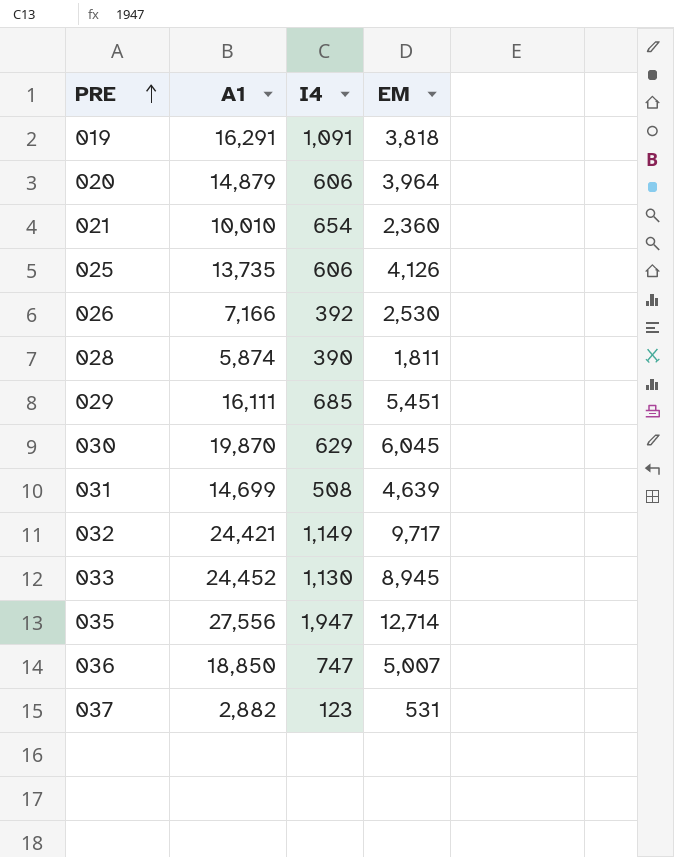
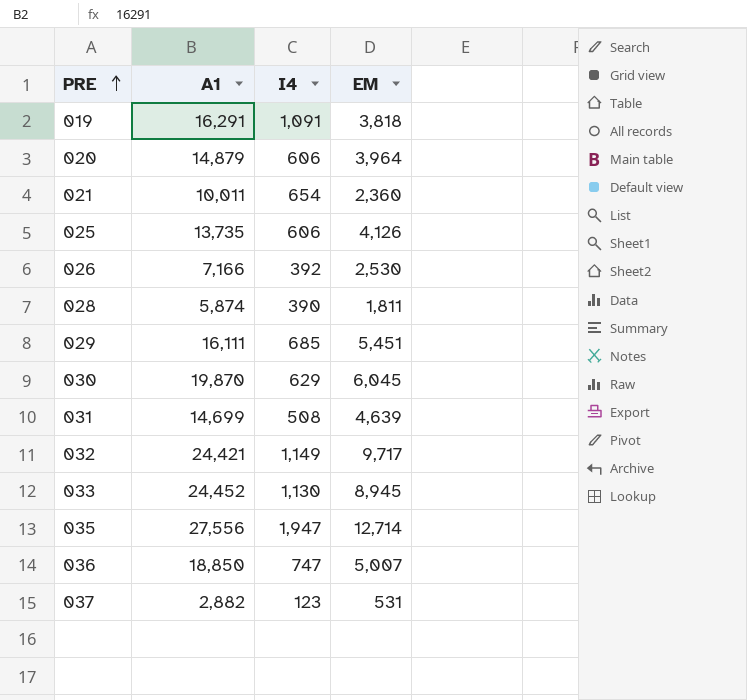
021 | A1: 10,010 -> 10,011

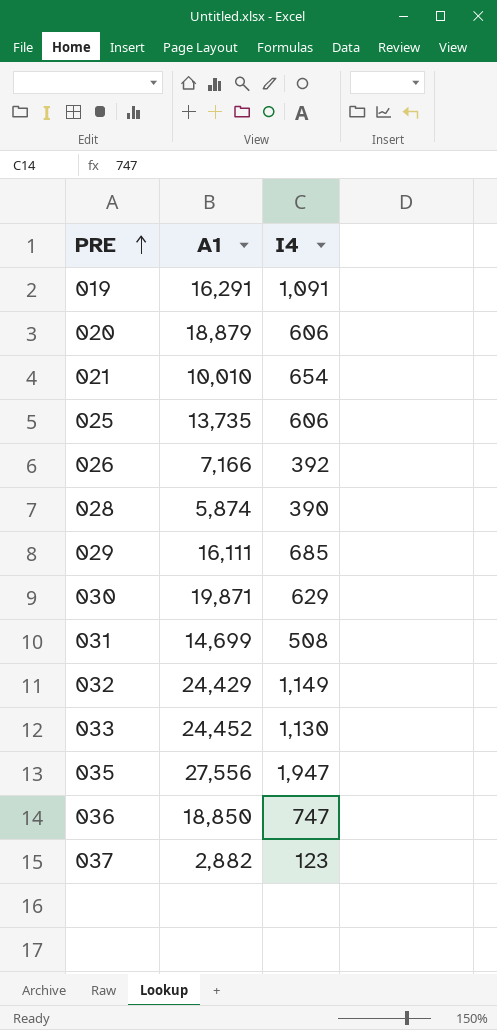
column EM | position: 4 -> none
020 | A1: 14,879 -> 18,879
021 | A1: 10,011 -> 10,010
030 | A1: 19,870 -> 19,871
032 | A1: 24,421 -> 24,429

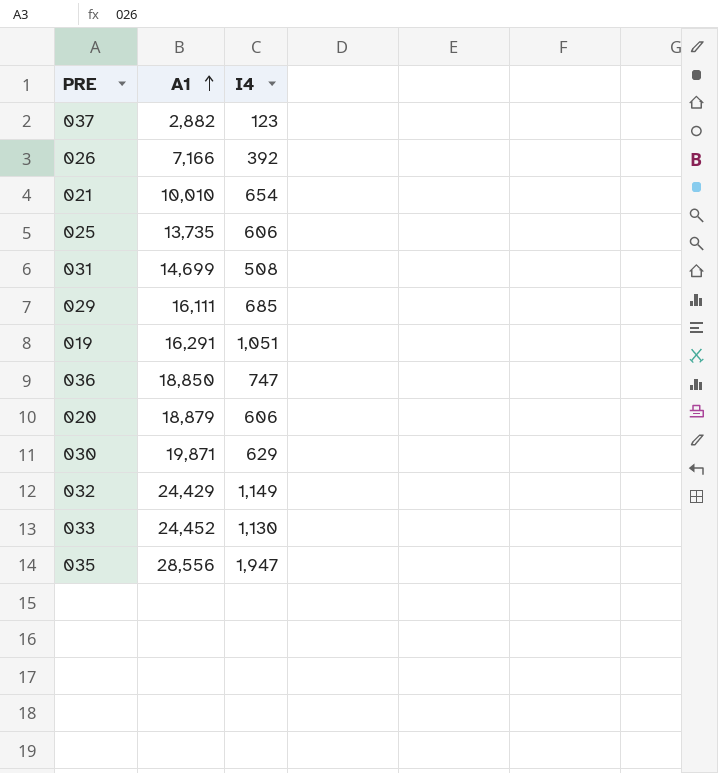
row order: PRE ascending -> A1 ascending
row 028: 5,874 | 390 -> none
019 | I4: 1,091 -> 1,051
035 | A1: 27,556 -> 28,556

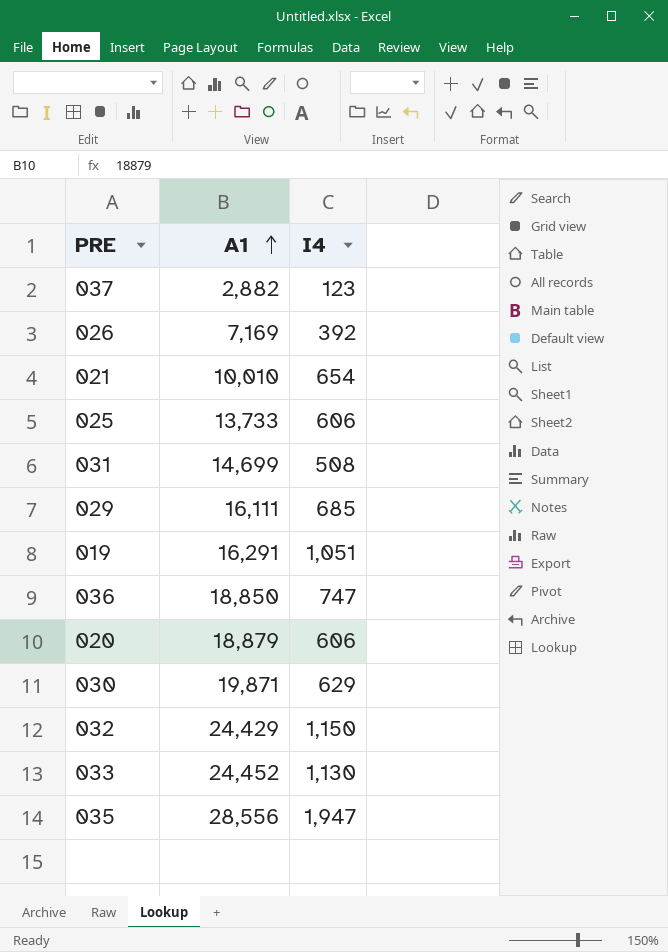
026 | A1: 7,166 -> 7,169
025 | A1: 13,735 -> 13,733
032 | I4: 1,149 -> 1,150

